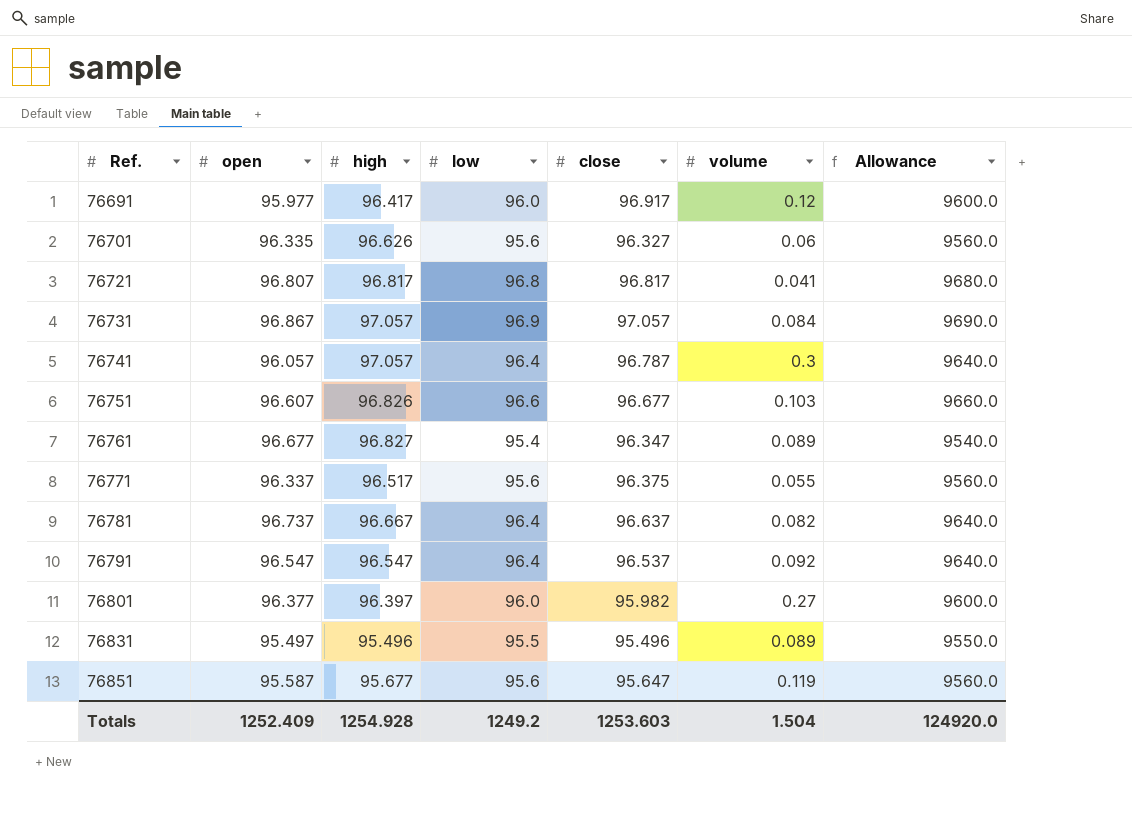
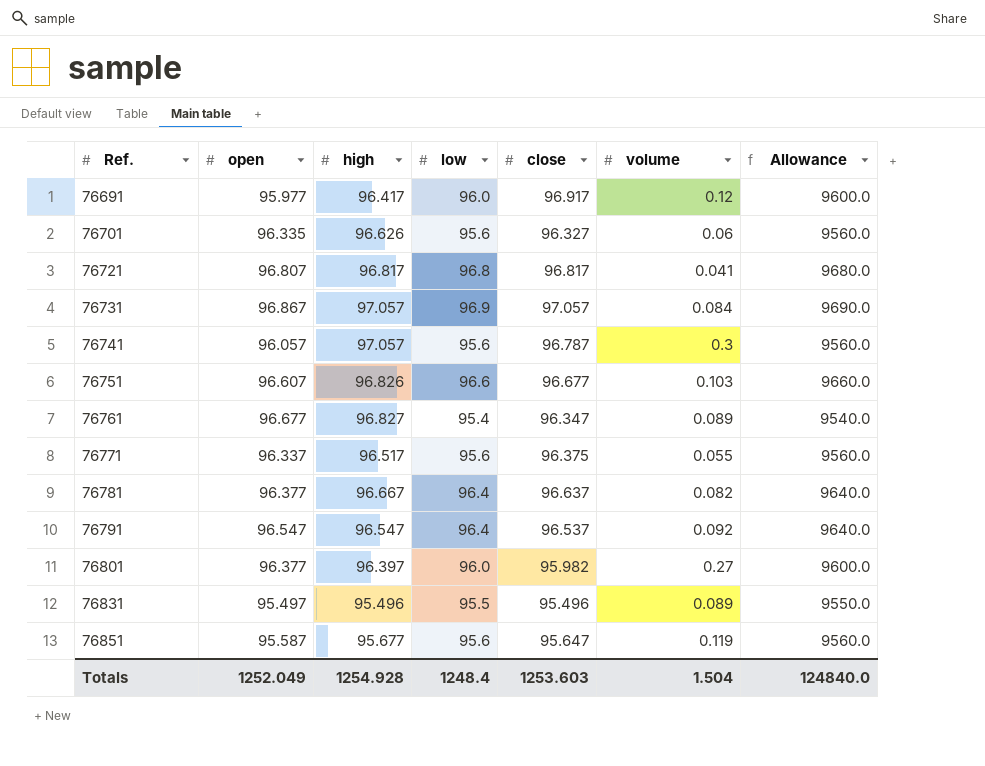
76741 | low: 96.4 -> 95.6
76741 | Allowance: 9640.0 -> 9560.0
76781 | open: 96.737 -> 96.377
Totals | open: 1252.409 -> 1252.049
Totals | low: 1249.2 -> 1248.4
Totals | Allowance: 124920.0 -> 124840.0

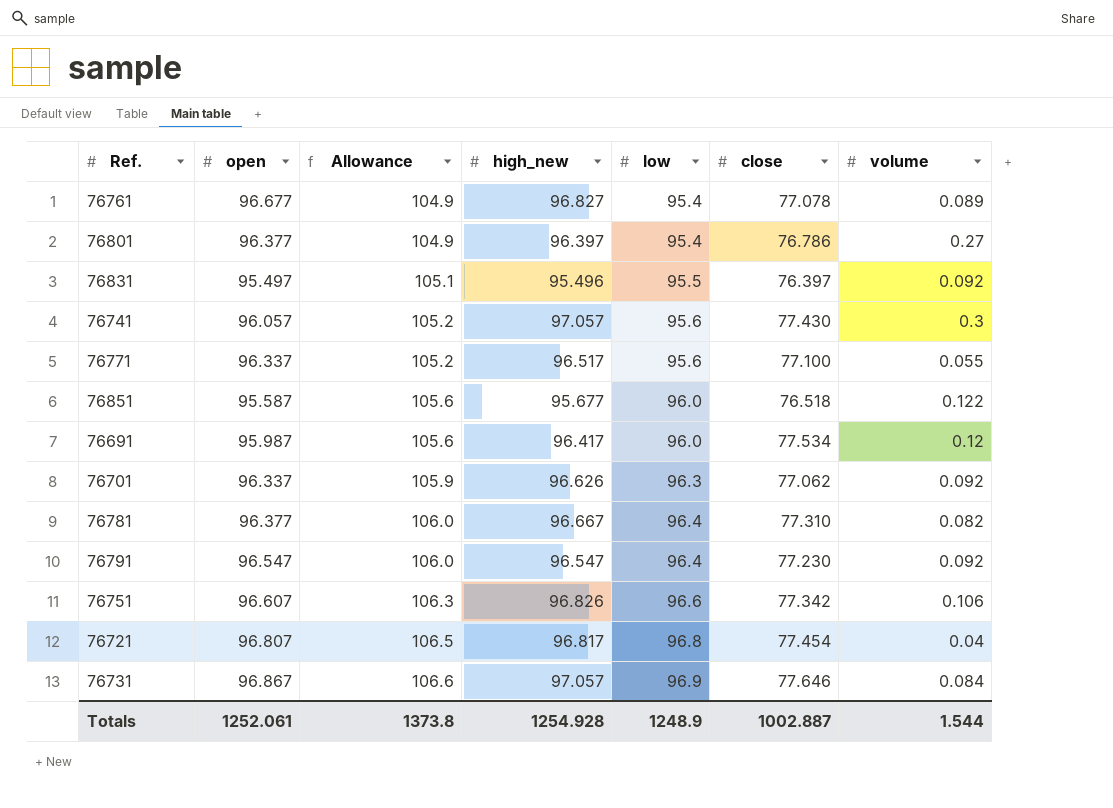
row order: Ref. ascending -> Allowance ascending
column Allowance | formula: [low] * 100 -> [low] * 1.1
column Allowance | position: 7 -> 3
column name: high -> high_new
76761 | close: 96.347 -> 77.078
76801 | low: 96.0 -> 95.4
76801 | close: 95.982 -> 76.786
76831 | close: 95.496 -> 76.397
76831 | volume: 0.089 -> 0.092
76741 | close: 96.787 -> 77.430
76771 | close: 96.375 -> 77.100
76851 | low: 95.6 -> 96.0
76851 | close: 95.647 -> 76.518
76851 | volume: 0.119 -> 0.122
76691 | open: 95.977 -> 95.987
76691 | close: 96.917 -> 77.534
76701 | open: 96.335 -> 96.337
76701 | low: 95.6 -> 96.3
76701 | close: 96.327 -> 77.062
76701 | volume: 0.06 -> 0.092
76781 | close: 96.637 -> 77.310
76791 | close: 96.537 -> 77.230
76751 | close: 96.677 -> 77.342
76751 | volume: 0.103 -> 0.106
76721 | close: 96.817 -> 77.454
76721 | volume: 0.041 -> 0.04
76731 | close: 97.057 -> 77.646
Totals | open: 1252.049 -> 1252.061
Totals | Allowance: 124840.0 -> 1373.8
Totals | low: 1248.4 -> 1248.9
Totals | close: 1253.603 -> 1002.887
Totals | volume: 1.504 -> 1.544

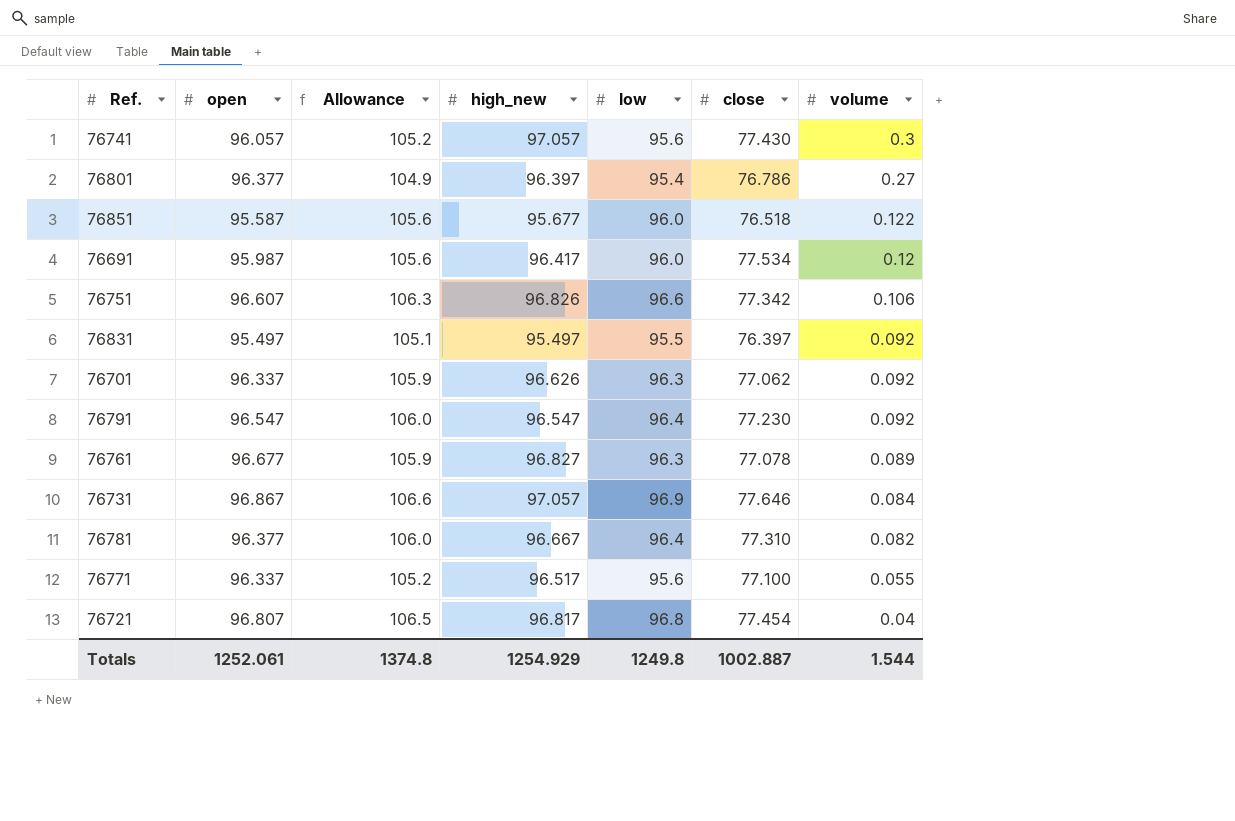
row order: Allowance ascending -> volume descending
76831 | high_new: 95.496 -> 95.497
76761 | Allowance: 104.9 -> 105.9
76761 | low: 95.4 -> 96.3
Totals | Allowance: 1373.8 -> 1374.8
Totals | high_new: 1254.928 -> 1254.929
Totals | low: 1248.9 -> 1249.8

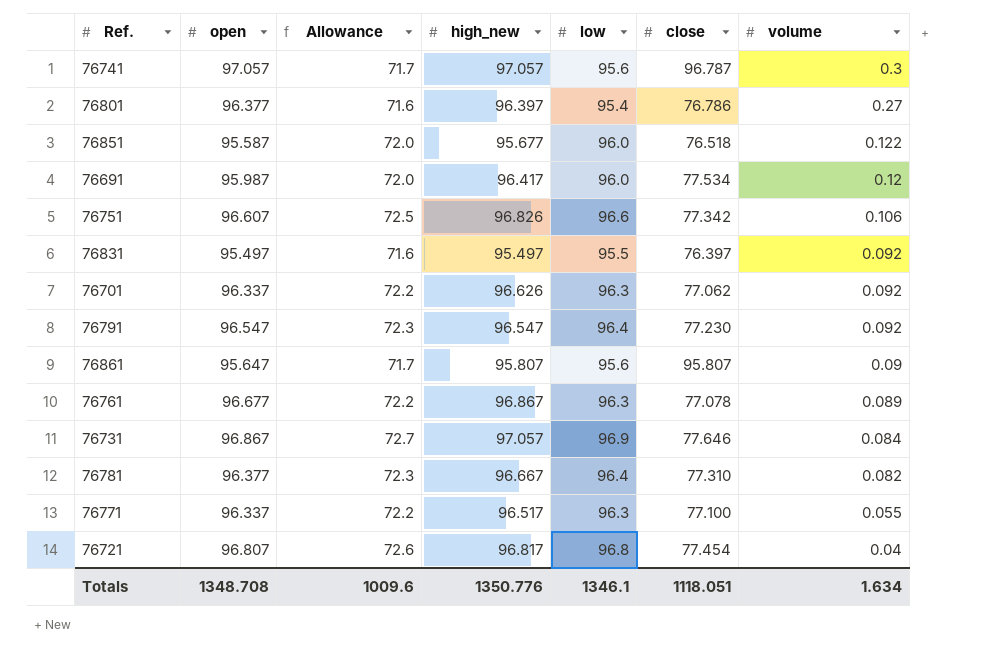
column Allowance | formula: [low] * 1.1 -> [low] * 0.75
76741 | open: 96.057 -> 97.057
76741 | close: 77.430 -> 96.787
row 76861: none -> 95.647 | 71.7 | 95.807 | 95.6 | 95.807 | 0.09
76761 | high_new: 96.827 -> 96.867
76771 | low: 95.6 -> 96.3
Totals | open: 1252.061 -> 1348.708
Totals | Allowance: 1374.8 -> 1009.6
Totals | high_new: 1254.929 -> 1350.776
Totals | low: 1249.8 -> 1346.1
Totals | close: 1002.887 -> 1118.051
Totals | volume: 1.544 -> 1.634

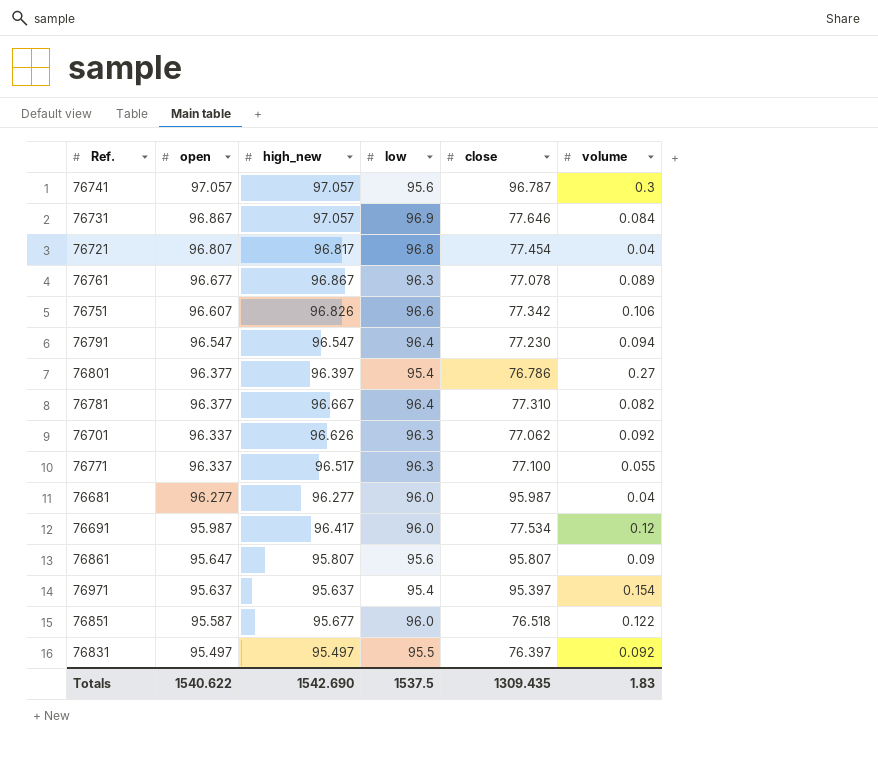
row order: volume descending -> open descending
column Allowance | formula: [low] * 0.75 -> none
76791 | volume: 0.092 -> 0.094
row 76681: none -> 96.277 | 96.277 | 96.0 | 95.987 | 0.04
row 76971: none -> 95.637 | 95.637 | 95.4 | 95.397 | 0.154
Totals | open: 1348.708 -> 1540.622
Totals | high_new: 1350.776 -> 1542.690
Totals | low: 1346.1 -> 1537.5
Totals | close: 1118.051 -> 1309.435
Totals | volume: 1.634 -> 1.83

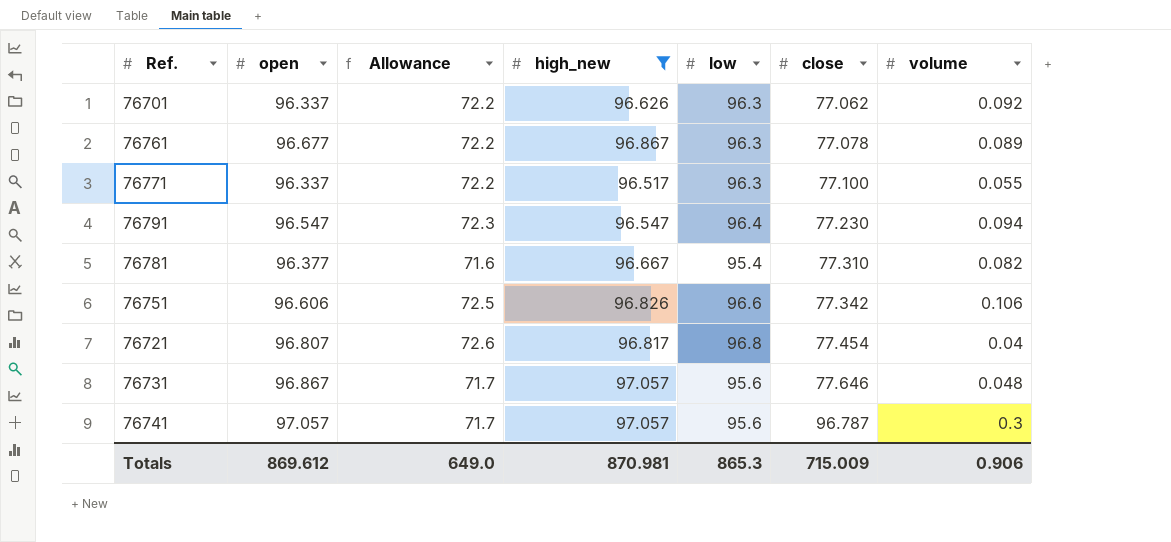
filter: none -> high_new >= 96.517
row order: open descending -> close ascending
column Allowance | formula: none -> [low] * 0.75
76781 | low: 96.4 -> 95.4
76751 | open: 96.607 -> 96.606
76731 | low: 96.9 -> 95.6
76731 | volume: 0.084 -> 0.048
Totals | open: 1540.622 -> 869.612
Totals | high_new: 1542.690 -> 870.981
Totals | low: 1537.5 -> 865.3
Totals | close: 1309.435 -> 715.009
Totals | volume: 1.83 -> 0.906

